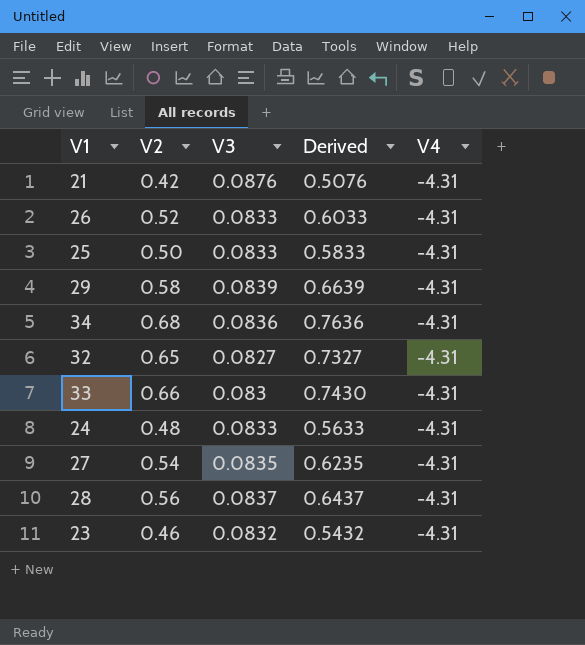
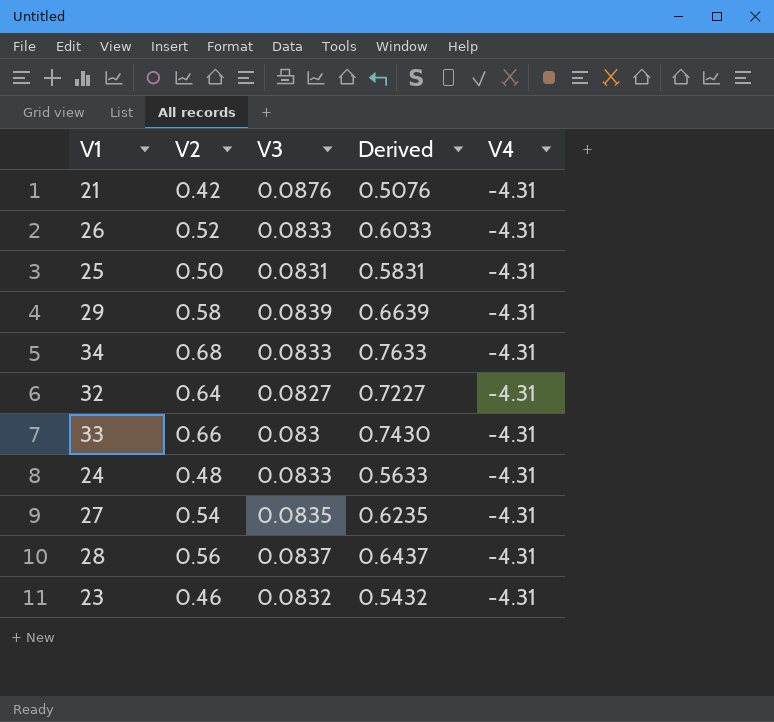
25 | V3: 0.0833 -> 0.0831
25 | Derived: 0.5833 -> 0.5831
34 | V3: 0.0836 -> 0.0833
34 | Derived: 0.7636 -> 0.7633
32 | V2: 0.65 -> 0.64
32 | Derived: 0.7327 -> 0.7227

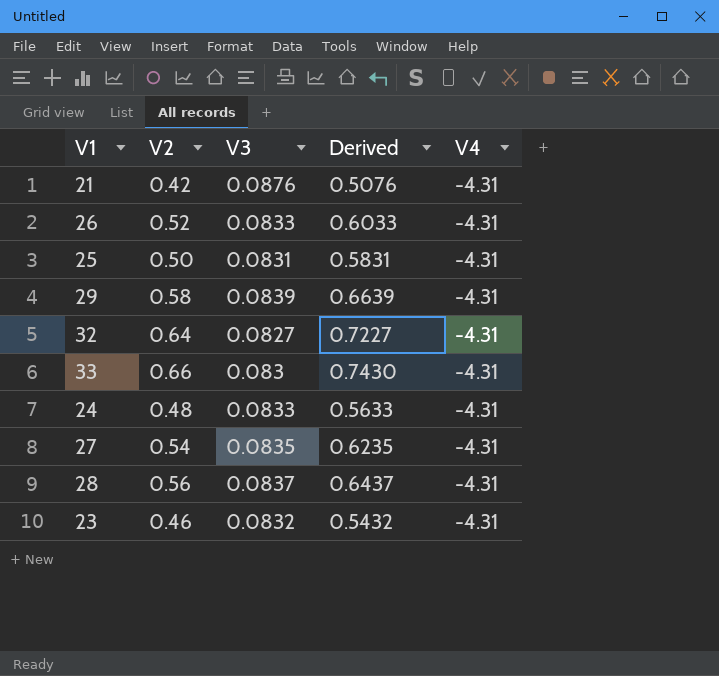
row 34: 0.68 | 0.0833 | 0.7633 | -4.31 -> none

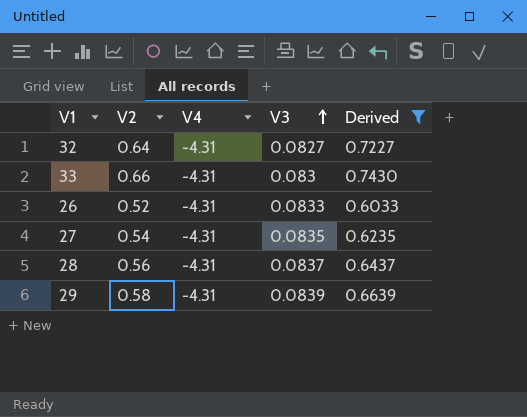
filter: none -> Derived >= 0.6033
row order: none -> V3 ascending
column V4 | position: 5 -> 3

